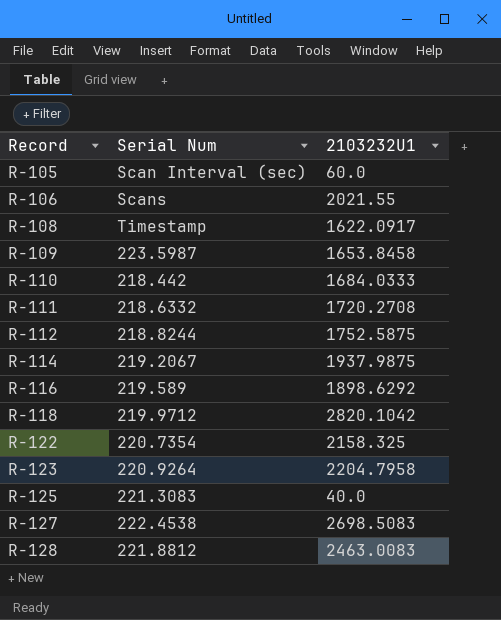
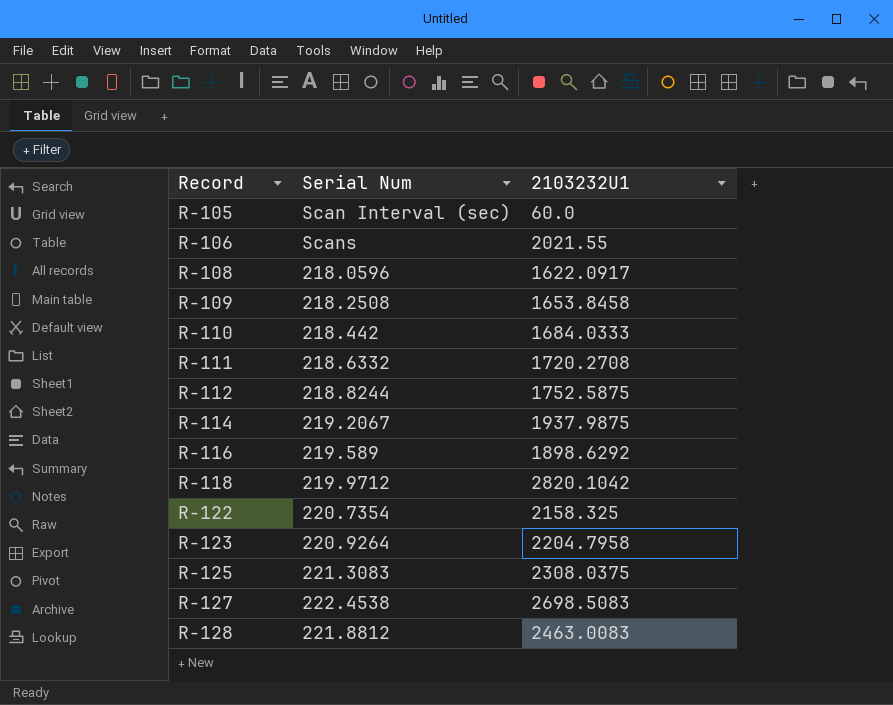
R-108 | Serial Num: Timestamp -> 218.0596
R-109 | Serial Num: 223.5987 -> 218.2508
R-125 | 2103232U1: 40.0 -> 2308.0375

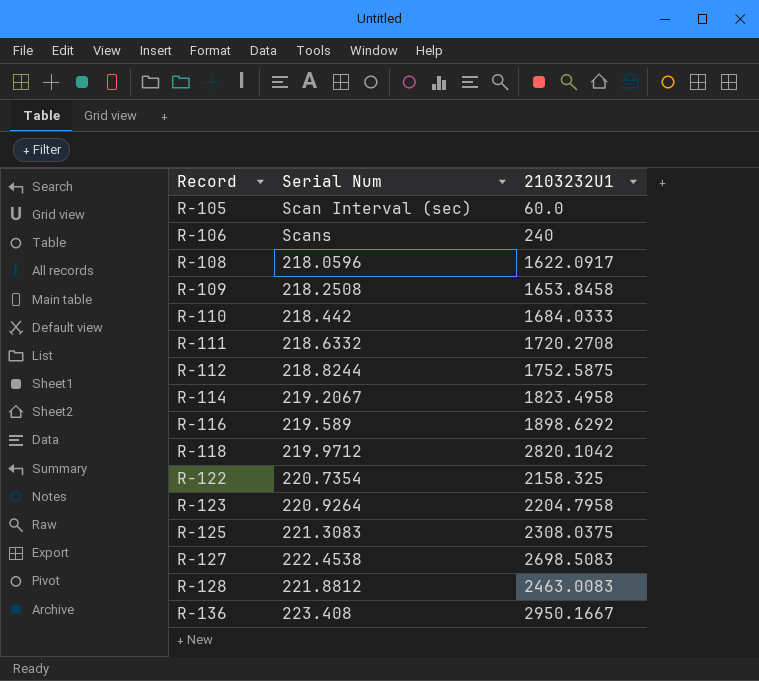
R-106 | 2103232U1: 2021.55 -> 240
R-114 | 2103232U1: 1937.9875 -> 1823.4958
row R-136: none -> 223.408 | 2950.1667

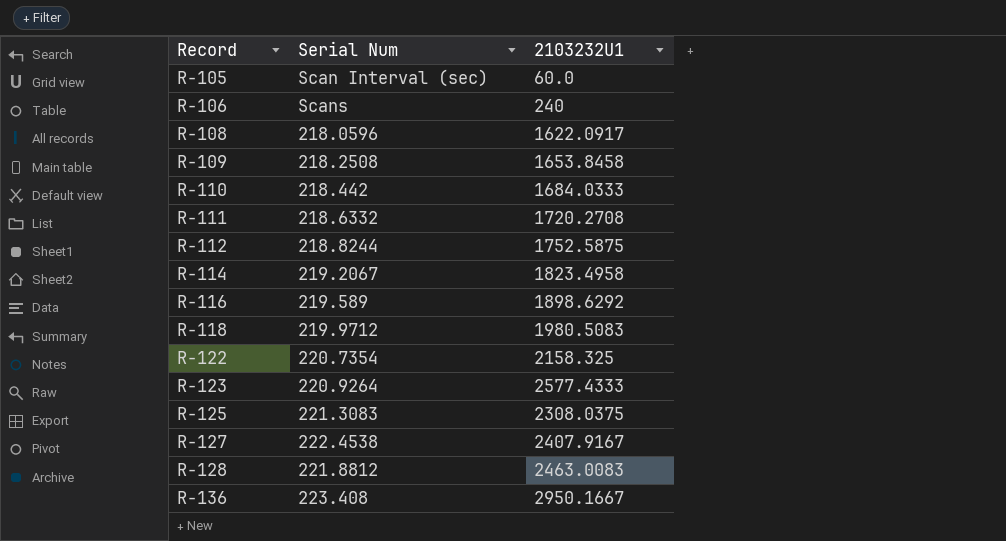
R-118 | 2103232U1: 2820.1042 -> 1980.5083
R-123 | 2103232U1: 2204.7958 -> 2577.4333
R-127 | 2103232U1: 2698.5083 -> 2407.9167

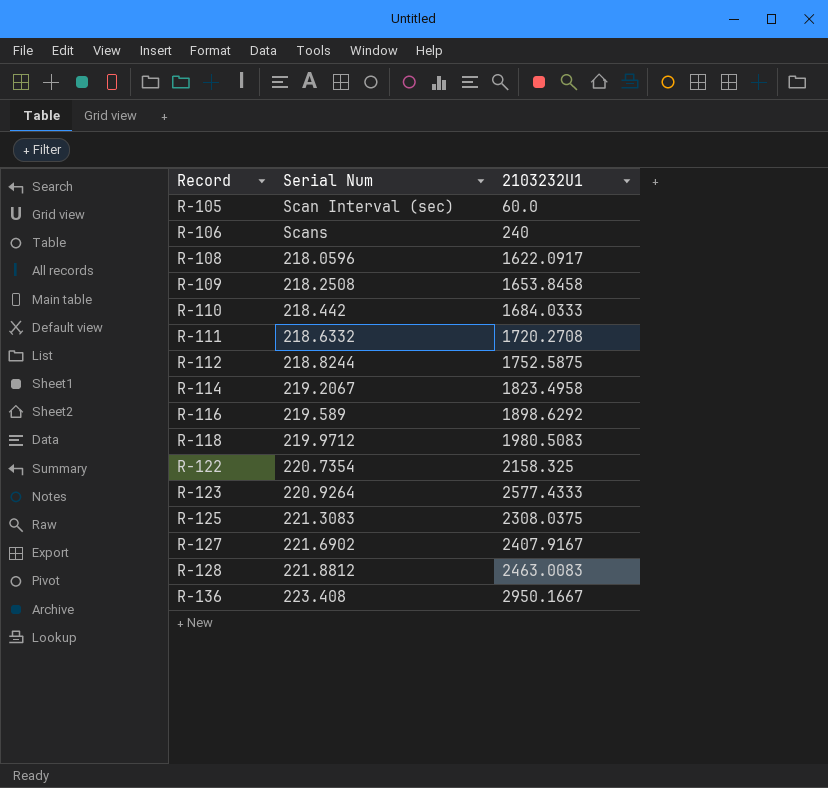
R-127 | Serial Num: 222.4538 -> 221.6902

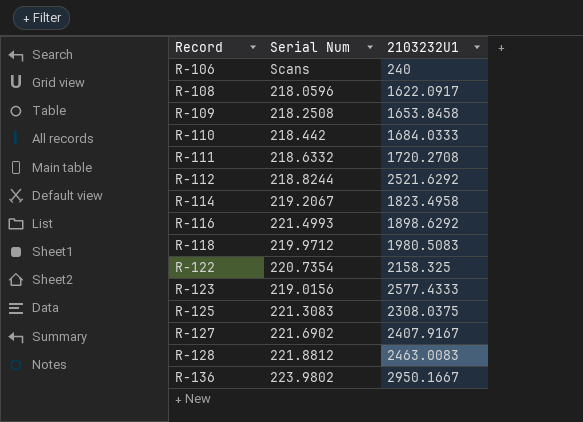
row R-105: Scan Interval (sec) | 60.0 -> none
R-112 | 2103232U1: 1752.5875 -> 2521.6292
R-116 | Serial Num: 219.589 -> 221.4993
R-123 | Serial Num: 220.9264 -> 219.0156
R-136 | Serial Num: 223.408 -> 223.9802

